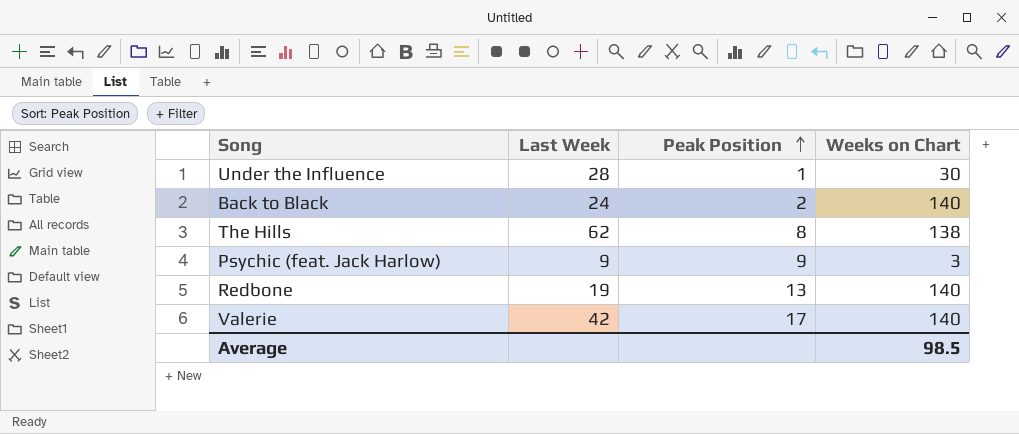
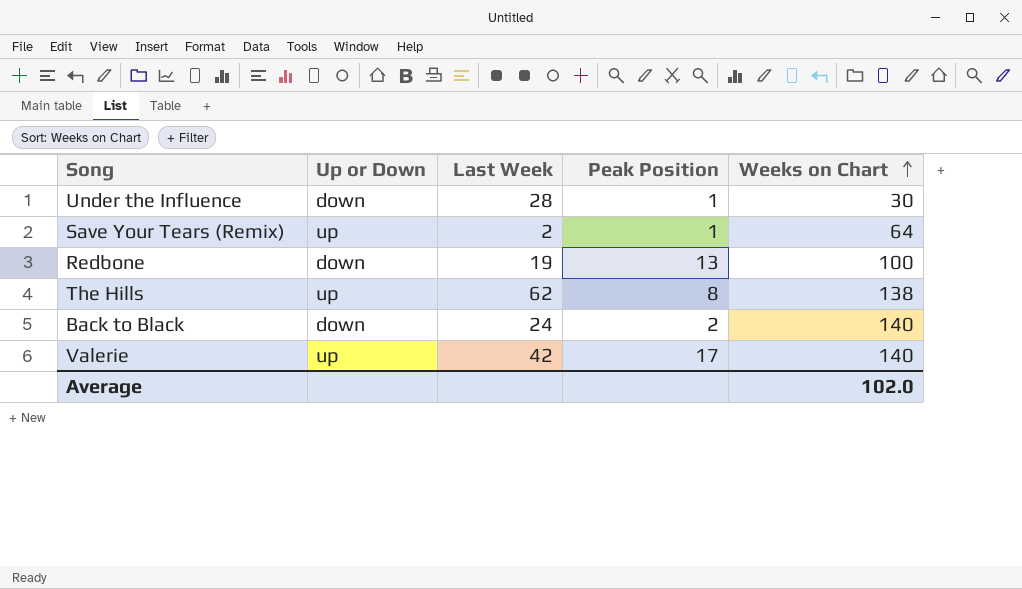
row order: Peak Position ascending -> Weeks on Chart ascending
column Up or Down | position: none -> 2
row Psychic (feat. Jack Harlow): 9 | 9 | 3 -> none
row Save Your Tears (Remix): none -> up | 2 | 1 | 64
Redbone | Weeks on Chart: 140 -> 100
Average | Weeks on Chart: 98.5 -> 102.0

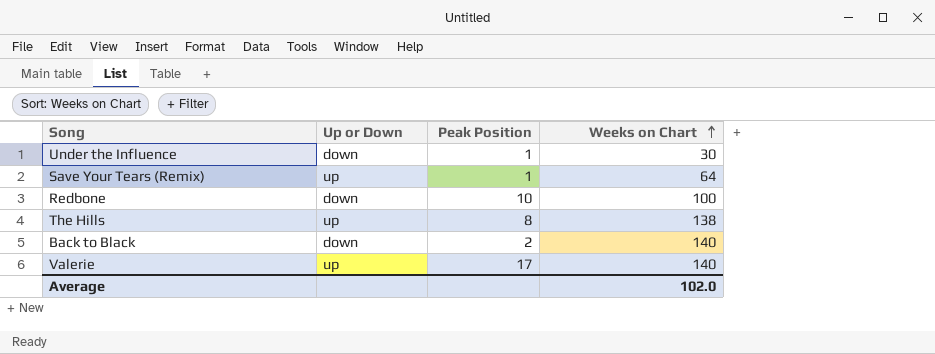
column Last Week | position: 3 -> none
Redbone | Peak Position: 13 -> 10

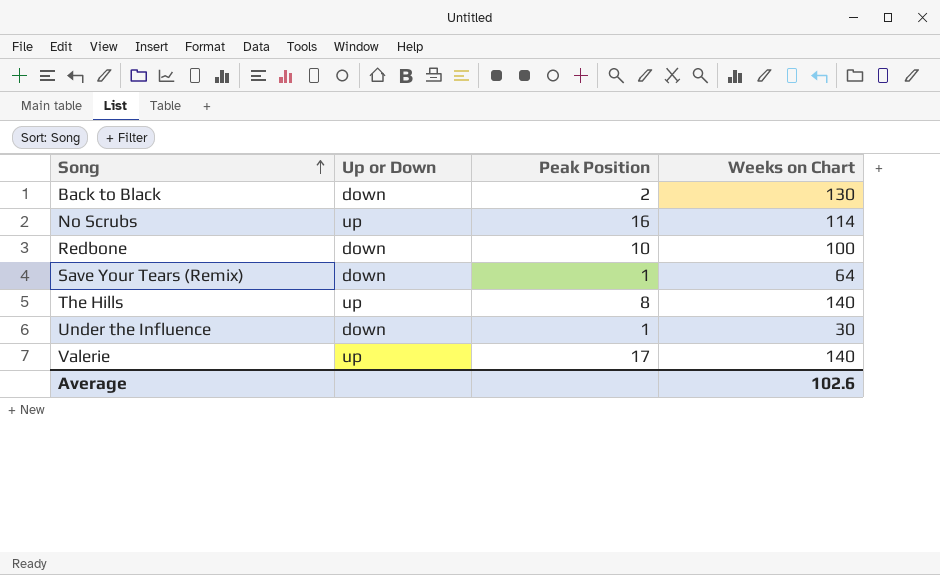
row order: Weeks on Chart ascending -> Song ascending
Back to Black | Weeks on Chart: 140 -> 130
row No Scrubs: none -> up | 16 | 114
Save Your Tears (Remix) | Up or Down: up -> down
The Hills | Weeks on Chart: 138 -> 140
Average | Weeks on Chart: 102.0 -> 102.6

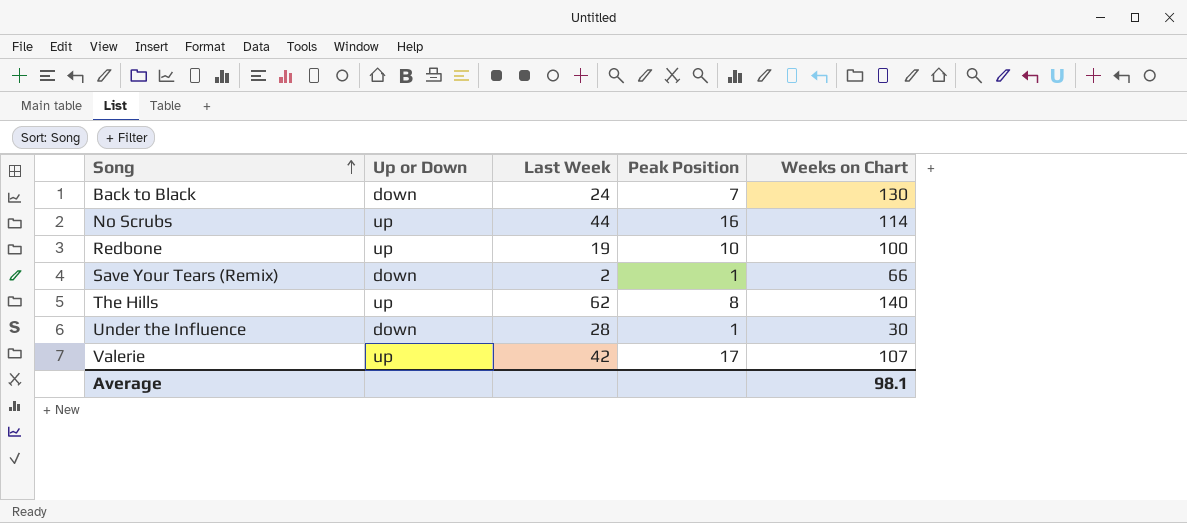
column Last Week | position: none -> 3
Back to Black | Peak Position: 2 -> 7
Redbone | Up or Down: down -> up
Save Your Tears (Remix) | Weeks on Chart: 64 -> 66
Valerie | Weeks on Chart: 140 -> 107
Average | Weeks on Chart: 102.6 -> 98.1

